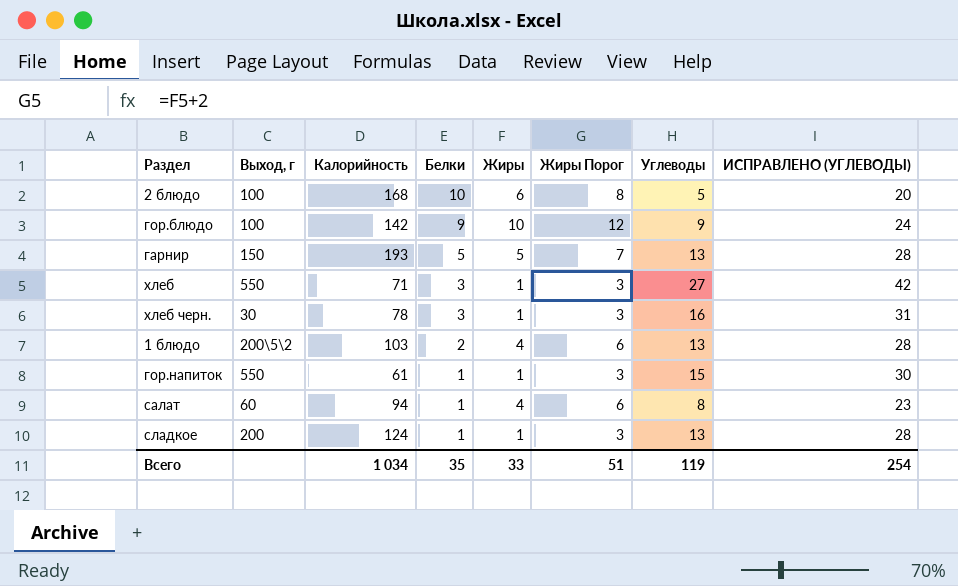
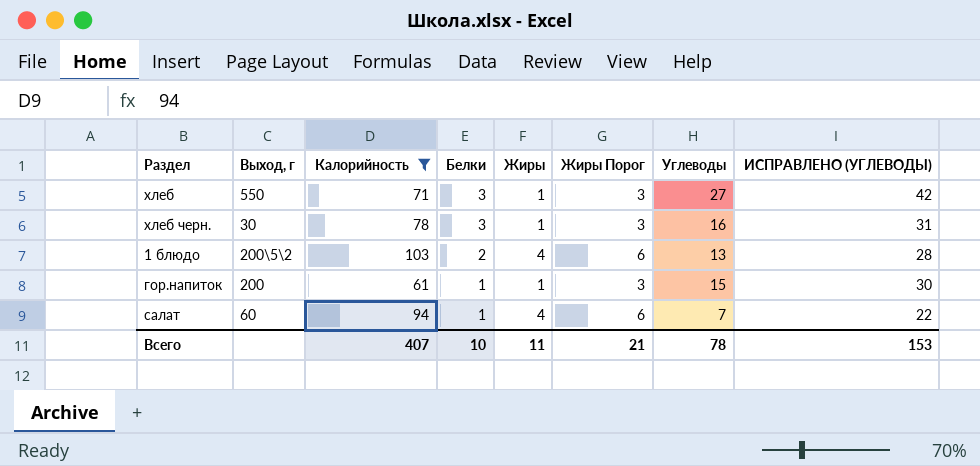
filter: none -> Калорийность <= 103
гор.напиток | Выход, г: 550 -> 200
салат | Углеводы: 8 -> 7
салат | ИСПРАВЛЕНО (УГЛЕВОДЫ): 23 -> 22
Всего | Калорийность: 1 034 -> 407
Всего | Белки: 35 -> 10
Всего | Жиры: 33 -> 11
Всего | Жиры Порог: 51 -> 21
Всего | Углеводы: 119 -> 78
Всего | ИСПРАВЛЕНО (УГЛЕВОДЫ): 254 -> 153

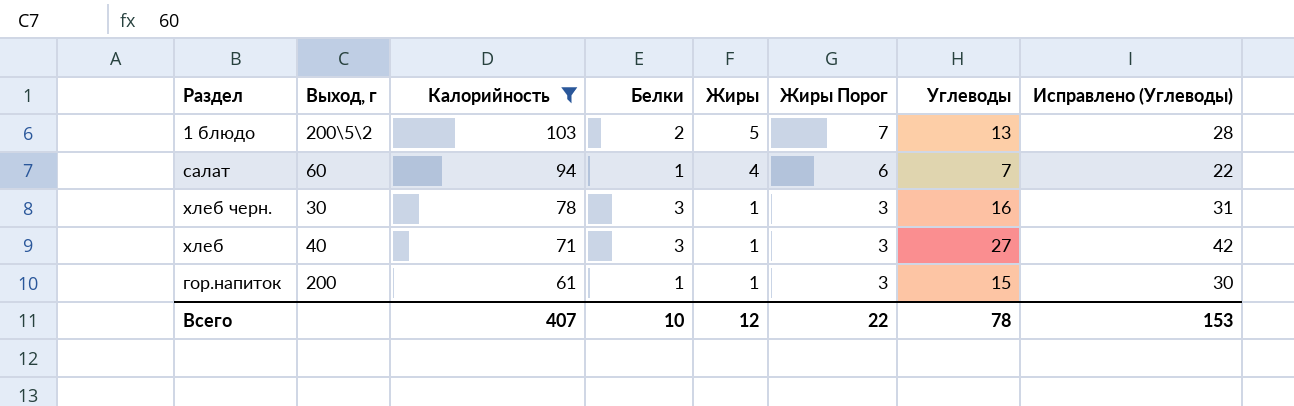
row order: Белки descending -> Калорийность descending
column name: ИСПРАВЛЕНО (УГЛЕВОДЫ) -> Исправлено (Углеводы)
1 блюдо | Жиры: 4 -> 5
1 блюдо | Жиры Порог: 6 -> 7
хлеб | Выход, г: 550 -> 40
Всего | Жиры: 11 -> 12
Всего | Жиры Порог: 21 -> 22

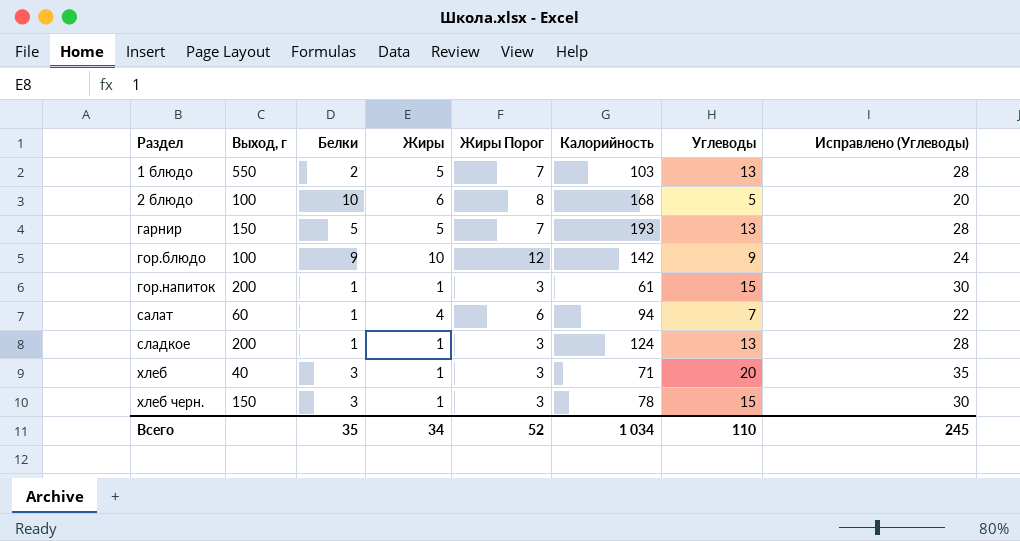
filter: Калорийность <= 103 -> none
row order: Калорийность descending -> Раздел ascending
column Калорийность | position: 3 -> 6
1 блюдо | Выход, г: 200\5\2 -> 550
хлеб | Углеводы: 27 -> 20
хлеб | Исправлено (Углеводы): 42 -> 35
хлеб черн. | Выход, г: 30 -> 150
хлеб черн. | Углеводы: 16 -> 15
хлеб черн. | Исправлено (Углеводы): 31 -> 30
Всего | Белки: 10 -> 35
Всего | Жиры: 12 -> 34
Всего | Жиры Порог: 22 -> 52
Всего | Калорийность: 407 -> 1 034
Всего | Углеводы: 78 -> 110
Всего | Исправлено (Углеводы): 153 -> 245

